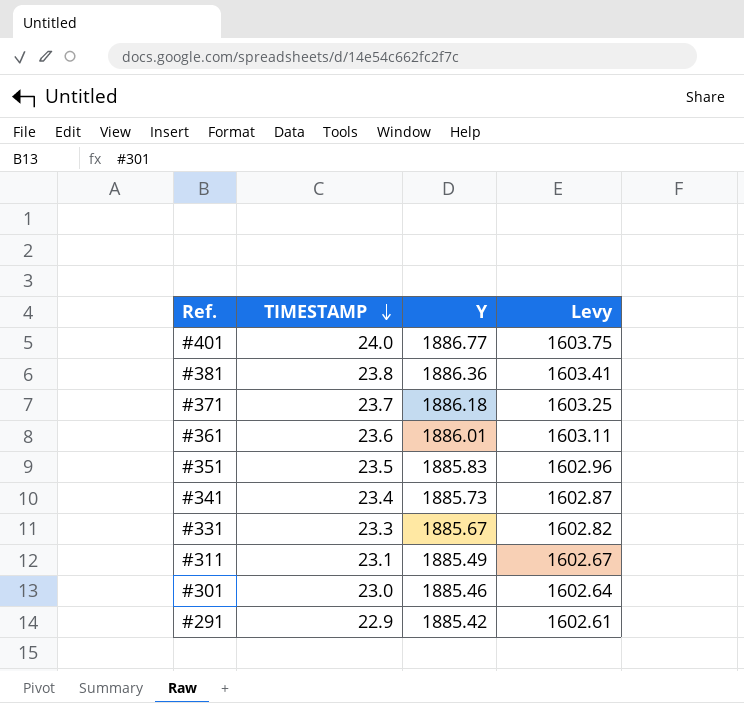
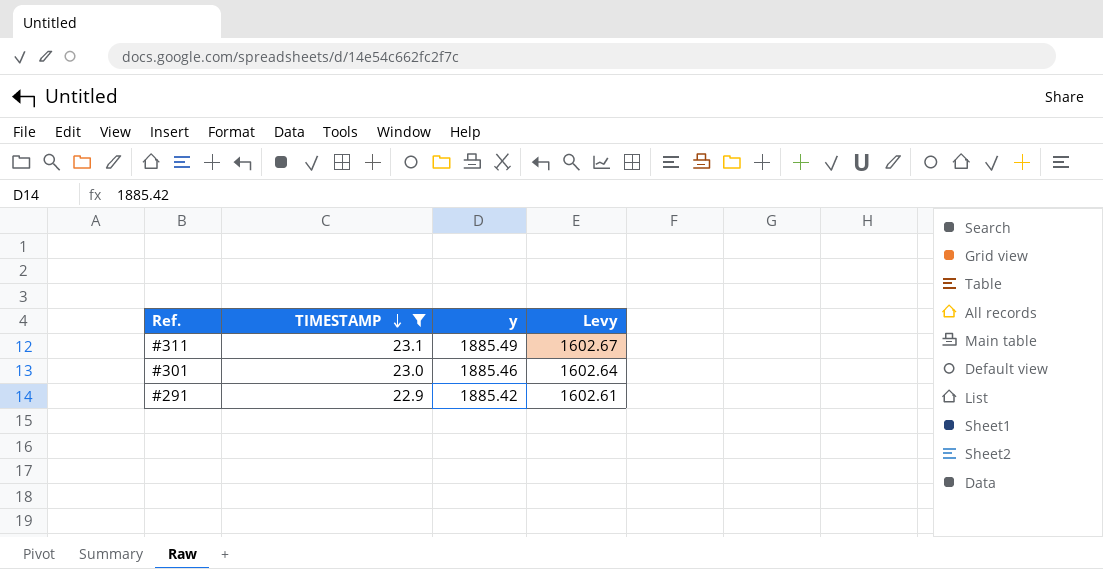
filter: none -> TIMESTAMP <= 23.1
column name: Y -> y

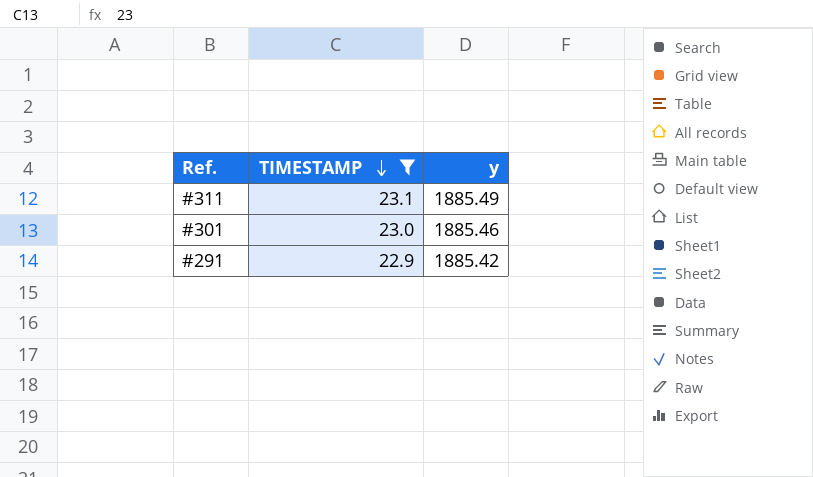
column Levy | formula: [y] * 0.85 -> none

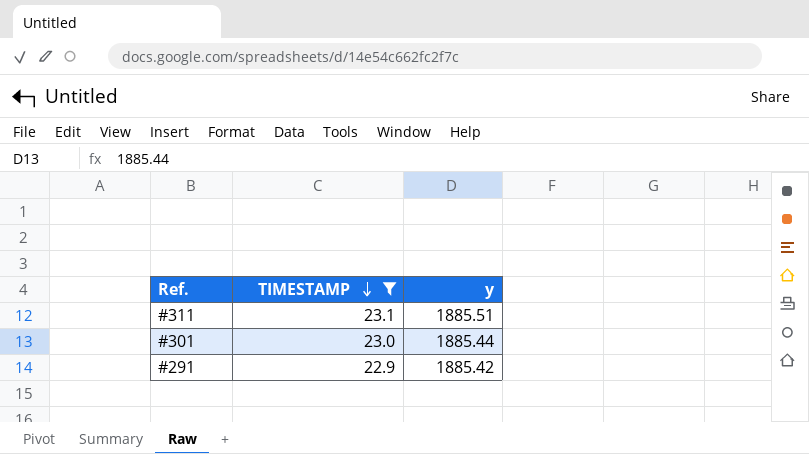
#311 | y: 1885.49 -> 1885.51
#301 | y: 1885.46 -> 1885.44

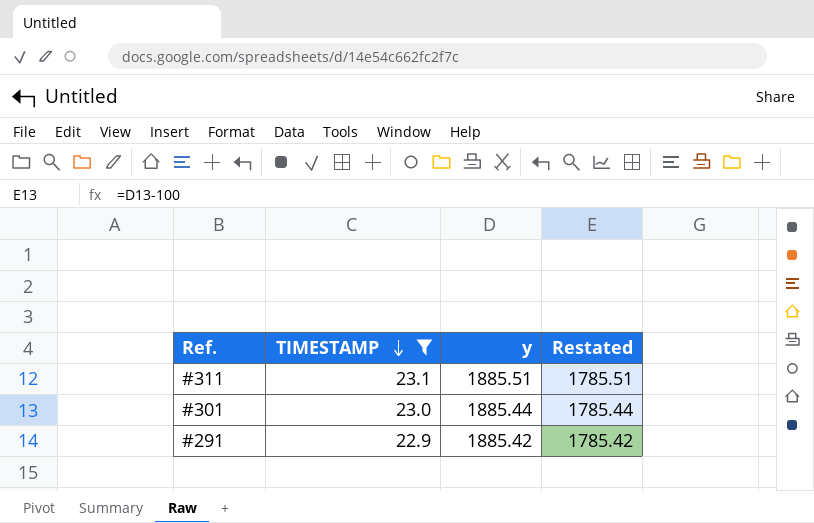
column Restated | formula: none -> [y] - 100

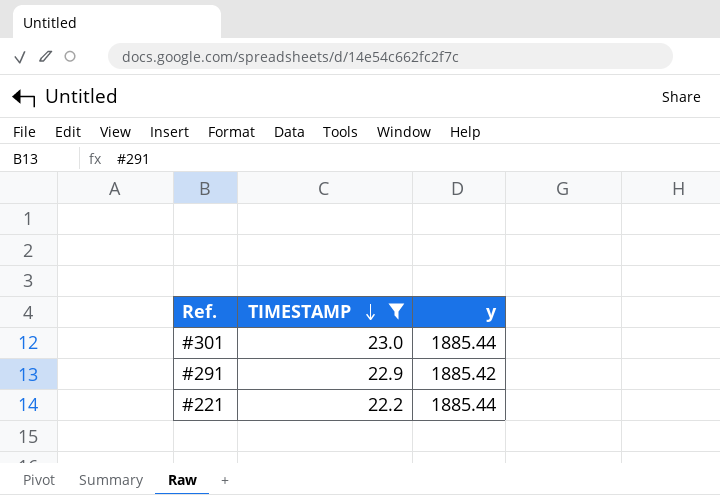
column Restated | formula: [y] - 100 -> none
row #311: 23.1 | 1885.51 | 1785.51 -> none
row #221: none -> 22.2 | 1885.44

